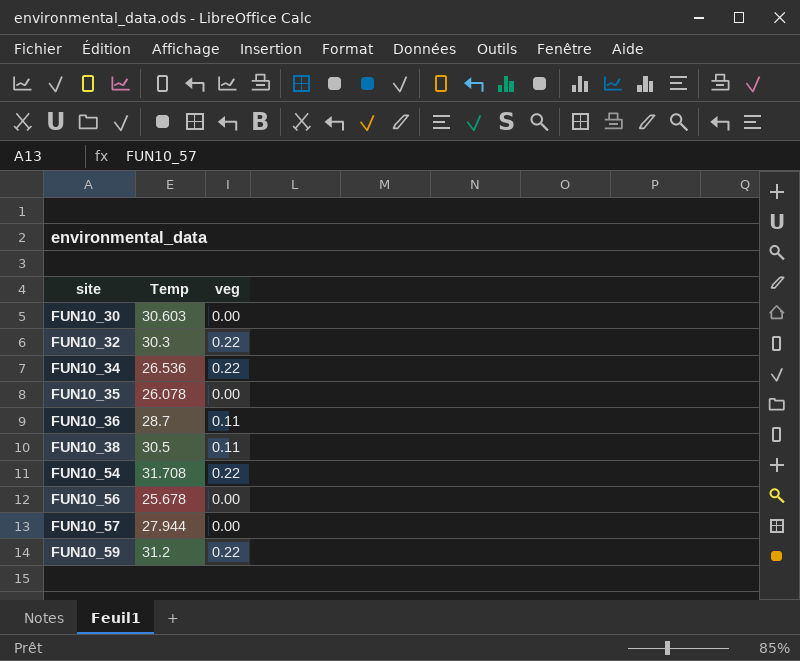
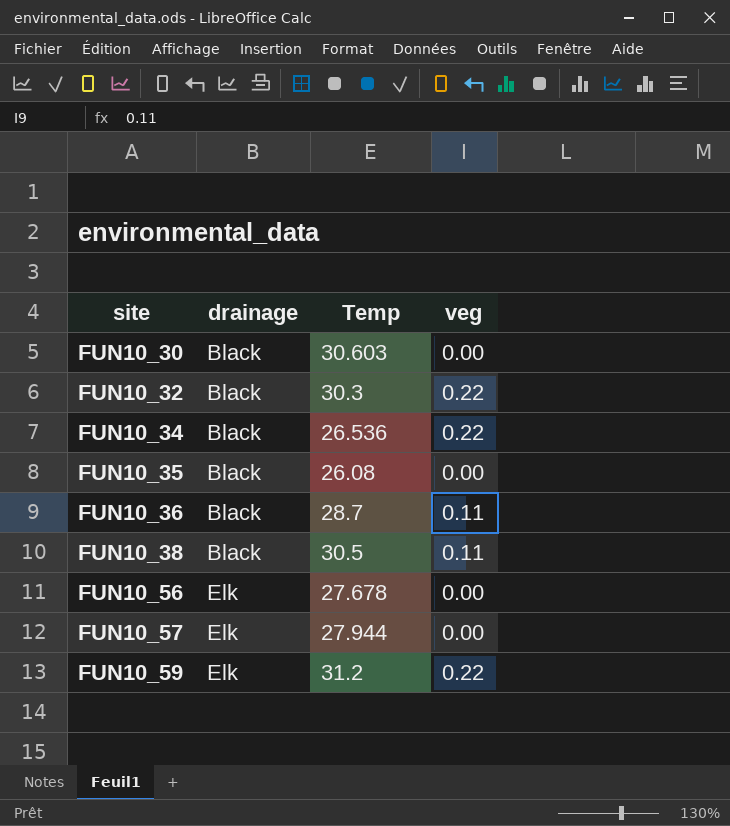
column drainage | position: none -> 2
row FUN10_54: 31.708 | 0.22 -> none
FUN10_35 | Temp: 26.078 -> 26.08
FUN10_56 | Temp: 25.678 -> 27.678

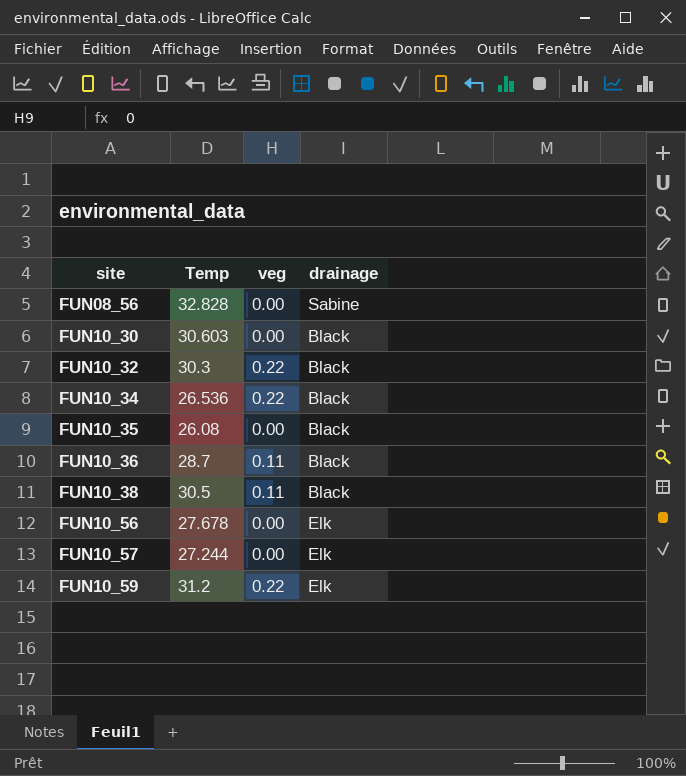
column drainage | position: 2 -> 4
row FUN08_56: none -> 32.828 | 0.00 | Sabine
FUN10_57 | Temp: 27.944 -> 27.244

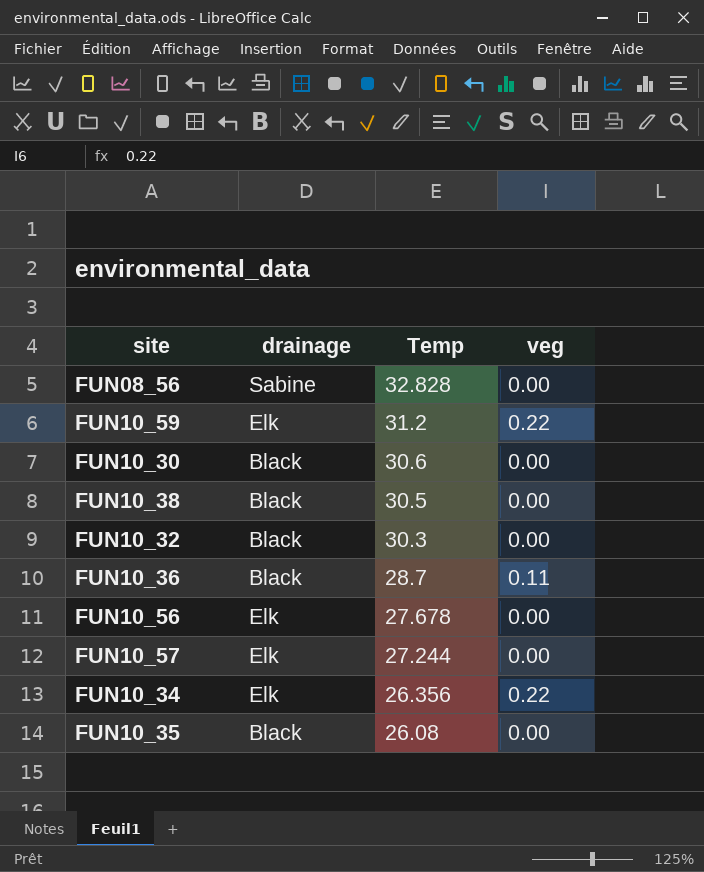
row order: site ascending -> Temp descending
column drainage | position: 4 -> 2
FUN10_30 | Temp: 30.603 -> 30.6
FUN10_38 | veg: 0.11 -> 0.00
FUN10_32 | veg: 0.22 -> 0.00
FUN10_34 | drainage: Black -> Elk
FUN10_34 | Temp: 26.536 -> 26.356

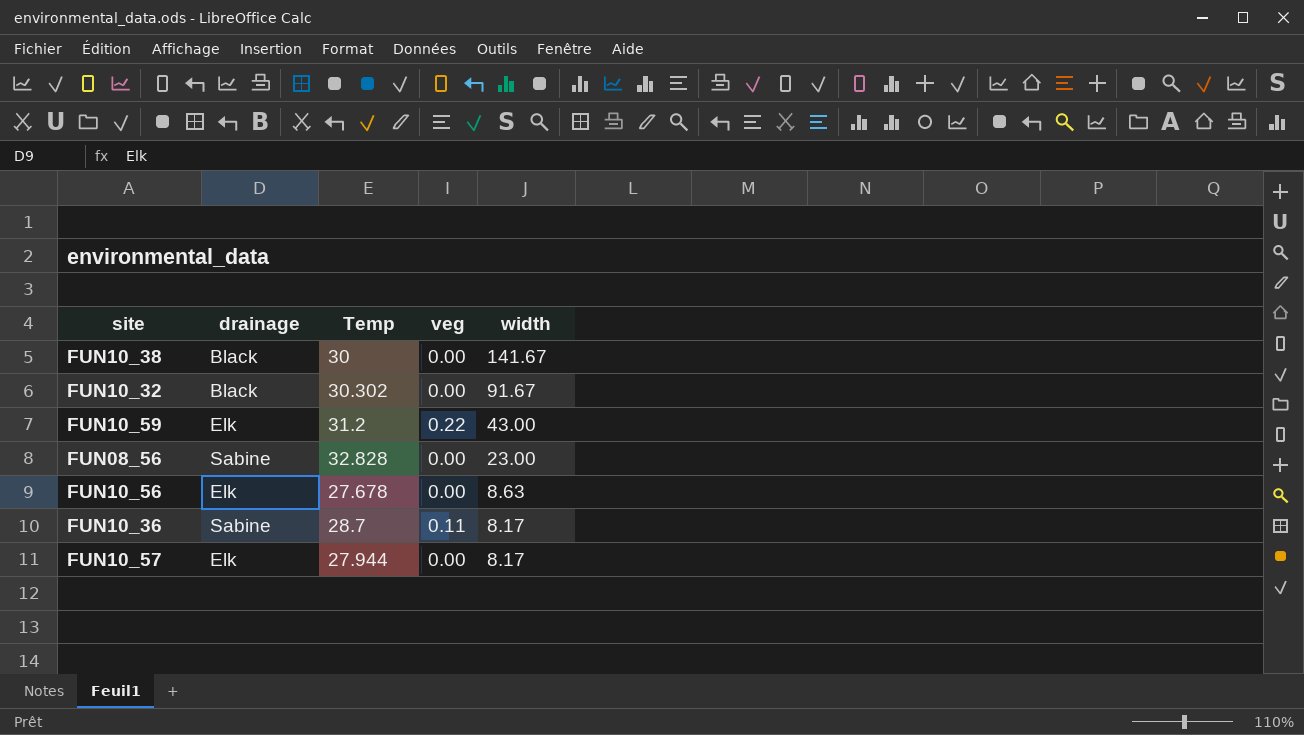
row order: Temp descending -> width descending
column width | position: none -> 5
row FUN10_30: Black | 30.6 | 0.00 -> none
row FUN10_34: Elk | 26.356 | 0.22 -> none
row FUN10_35: Black | 26.08 | 0.00 -> none
FUN10_38 | Temp: 30.5 -> 30
FUN10_32 | Temp: 30.3 -> 30.302
FUN10_36 | drainage: Black -> Sabine
FUN10_57 | Temp: 27.244 -> 27.944

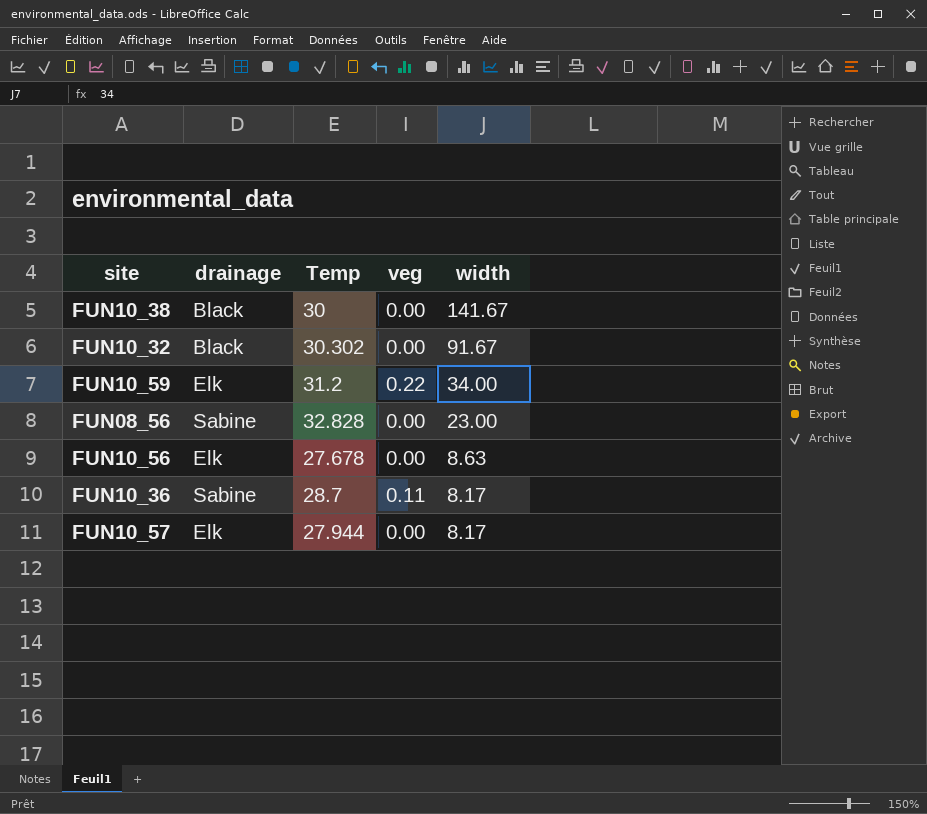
FUN10_59 | width: 43.00 -> 34.00

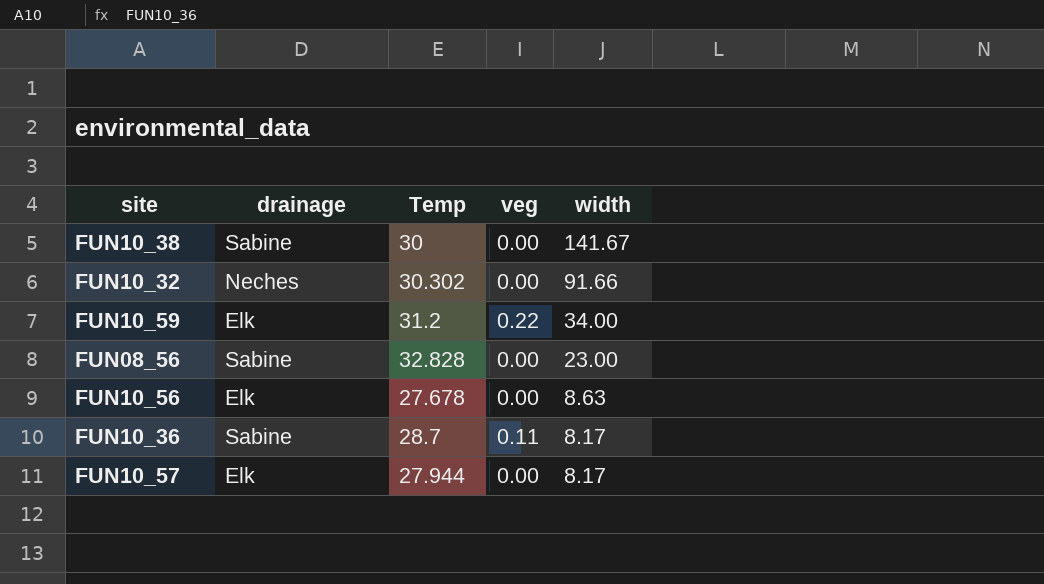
FUN10_38 | drainage: Black -> Sabine
FUN10_32 | drainage: Black -> Neches
FUN10_32 | width: 91.67 -> 91.66

